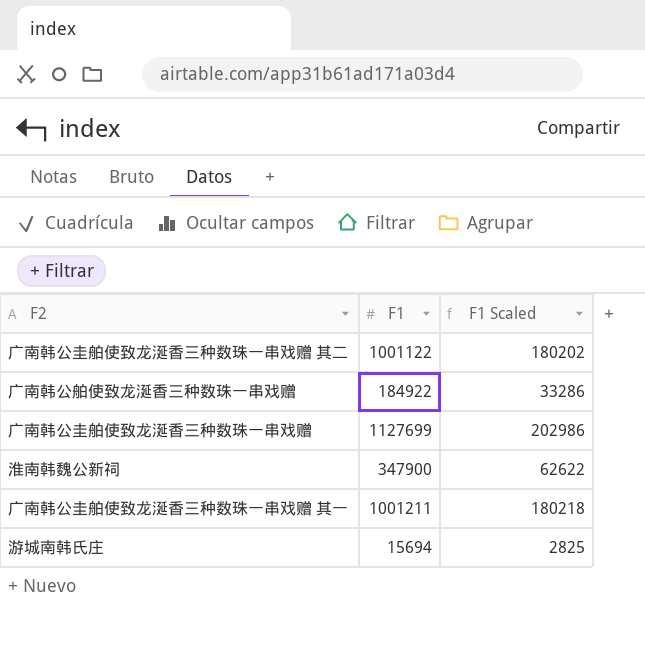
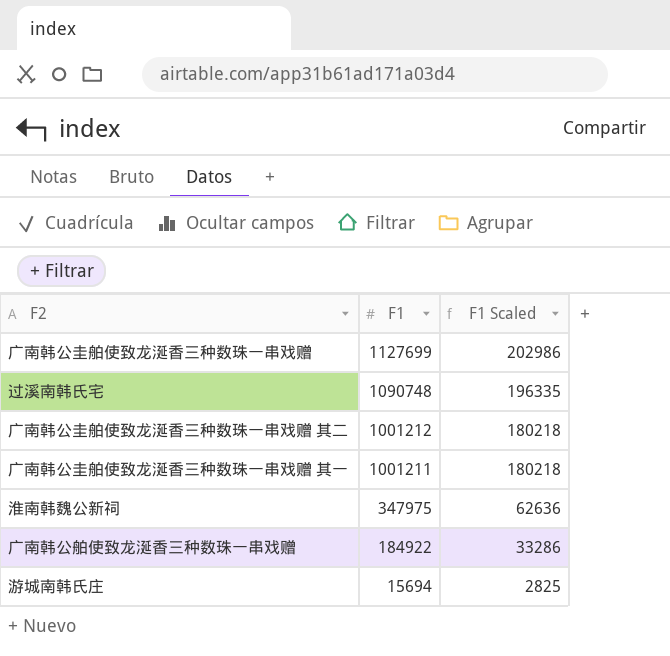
row order: none -> F1 descending
row 过溪南韩氏宅: none -> 1090748 | 196335
广南韩公圭舶使致龙涎香三种数珠一串戏赠 其二 | F1: 1001122 -> 1001212
广南韩公圭舶使致龙涎香三种数珠一串戏赠 其二 | F1 Scaled: 180202 -> 180218
淮南韩魏公新祠 | F1: 347900 -> 347975
淮南韩魏公新祠 | F1 Scaled: 62622 -> 62636

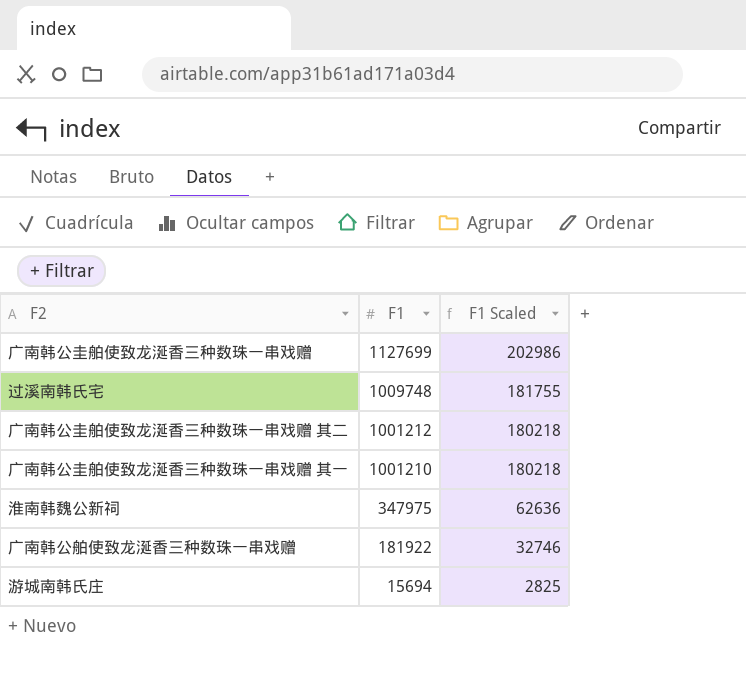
过溪南韩氏宅 | F1: 1090748 -> 1009748
过溪南韩氏宅 | F1 Scaled: 196335 -> 181755
广南韩公圭舶使致龙涎香三种数珠一串戏赠 其一 | F1: 1001211 -> 1001210
广南韩公舶使致龙涎香三种数珠一串戏赠 | F1: 184922 -> 181922
广南韩公舶使致龙涎香三种数珠一串戏赠 | F1 Scaled: 33286 -> 32746

